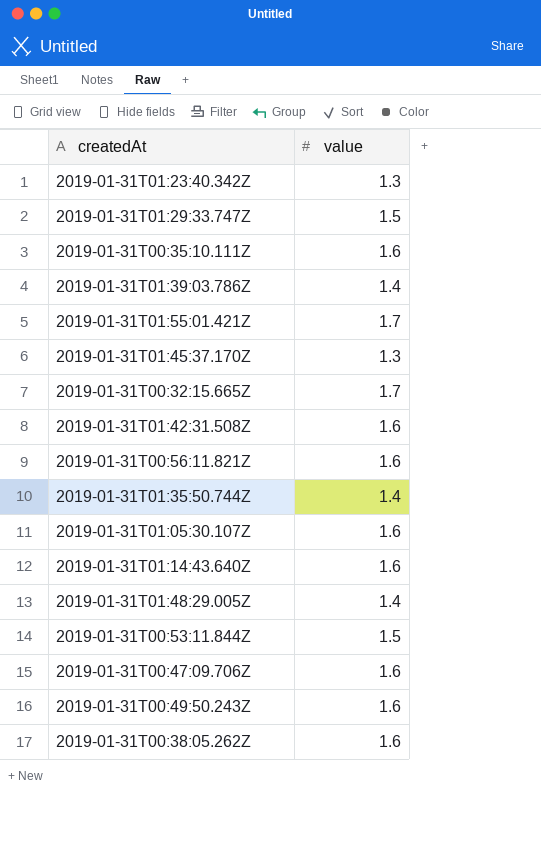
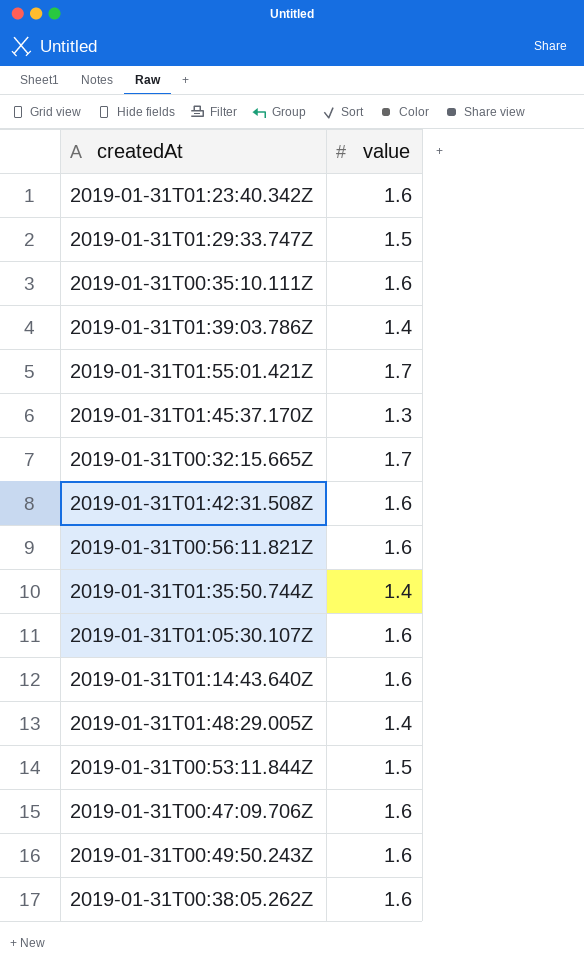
2019-01-31T01:23:40.342Z | value: 1.3 -> 1.6

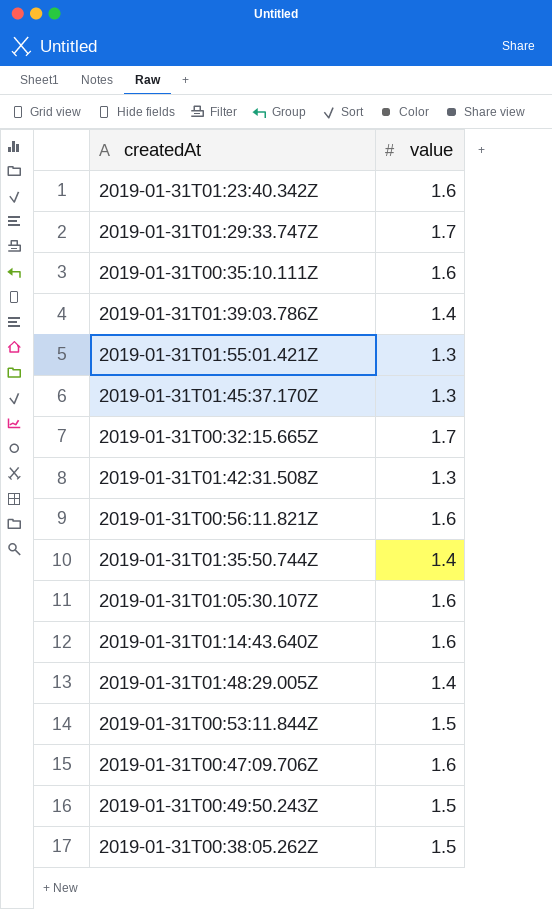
2019-01-31T01:29:33.747Z | value: 1.5 -> 1.7
2019-01-31T01:55:01.421Z | value: 1.7 -> 1.3
2019-01-31T01:42:31.508Z | value: 1.6 -> 1.3
2019-01-31T00:49:50.243Z | value: 1.6 -> 1.5
2019-01-31T00:38:05.262Z | value: 1.6 -> 1.5

